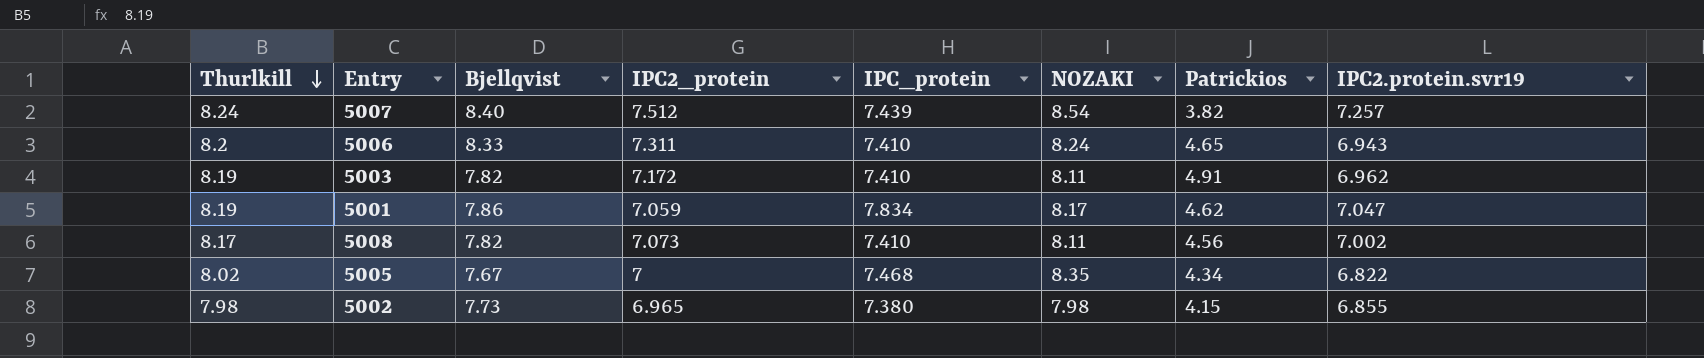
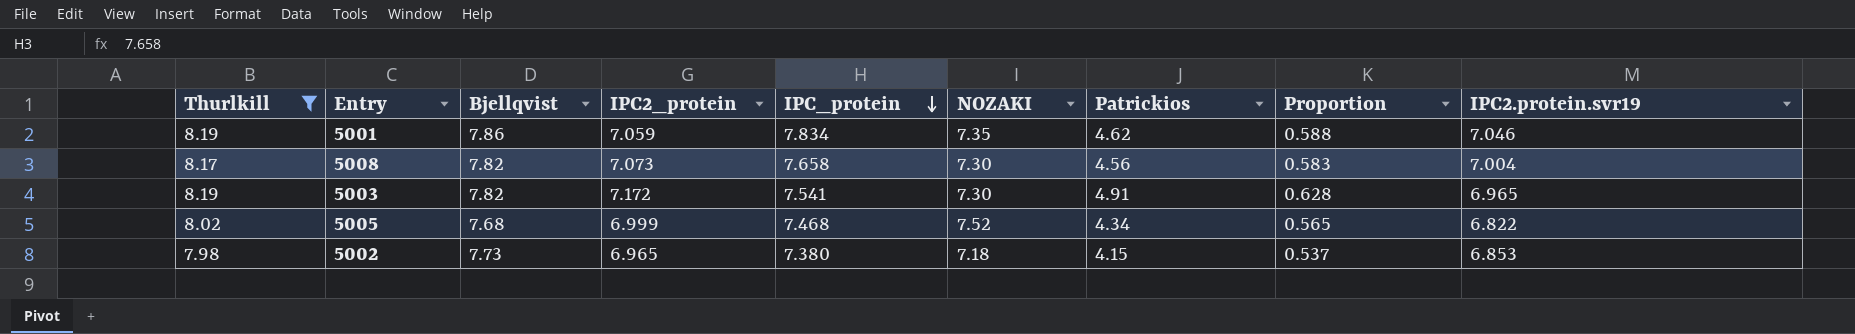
filter: none -> Thurlkill <= 8.19
row order: Thurlkill descending -> IPC_protein descending
column Proportion | formula: none -> [Patrickios] / [Bjellqvist]
5001 | NOZAKI: 8.17 -> 7.35
5001 | IPC2.protein.svr19: 7.047 -> 7.046
5008 | IPC_protein: 7.410 -> 7.658
5008 | NOZAKI: 8.11 -> 7.30
5008 | IPC2.protein.svr19: 7.002 -> 7.004
5003 | IPC_protein: 7.410 -> 7.541
5003 | NOZAKI: 8.11 -> 7.30
5003 | IPC2.protein.svr19: 6.962 -> 6.965
5005 | Bjellqvist: 7.67 -> 7.68
5005 | IPC2_protein: 7 -> 6.999
5005 | NOZAKI: 8.35 -> 7.52
5002 | NOZAKI: 7.98 -> 7.18
5002 | IPC2.protein.svr19: 6.855 -> 6.853

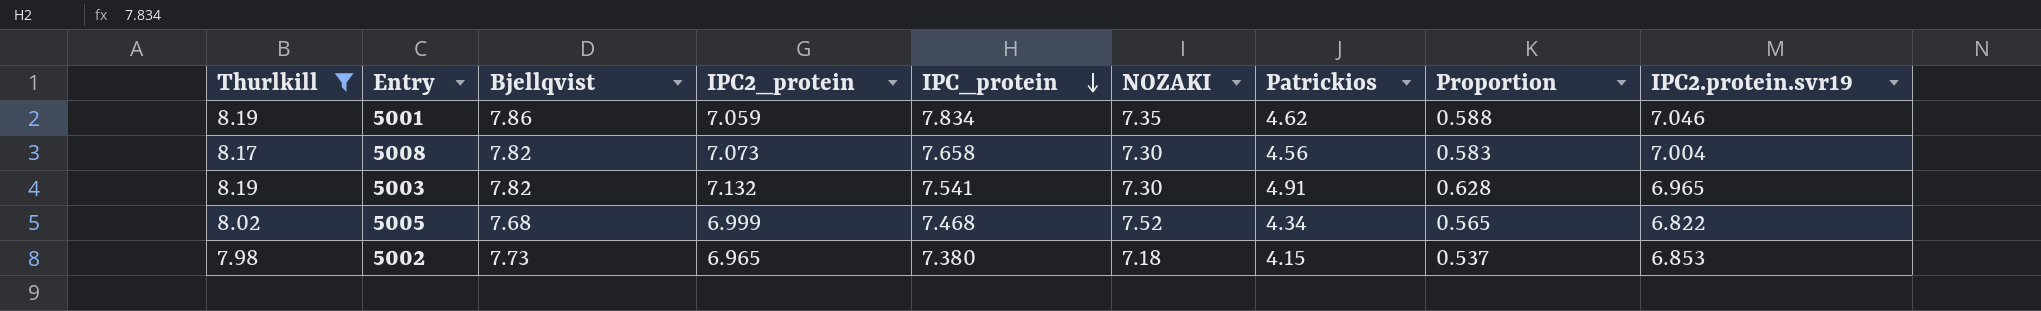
5003 | IPC2_protein: 7.172 -> 7.132

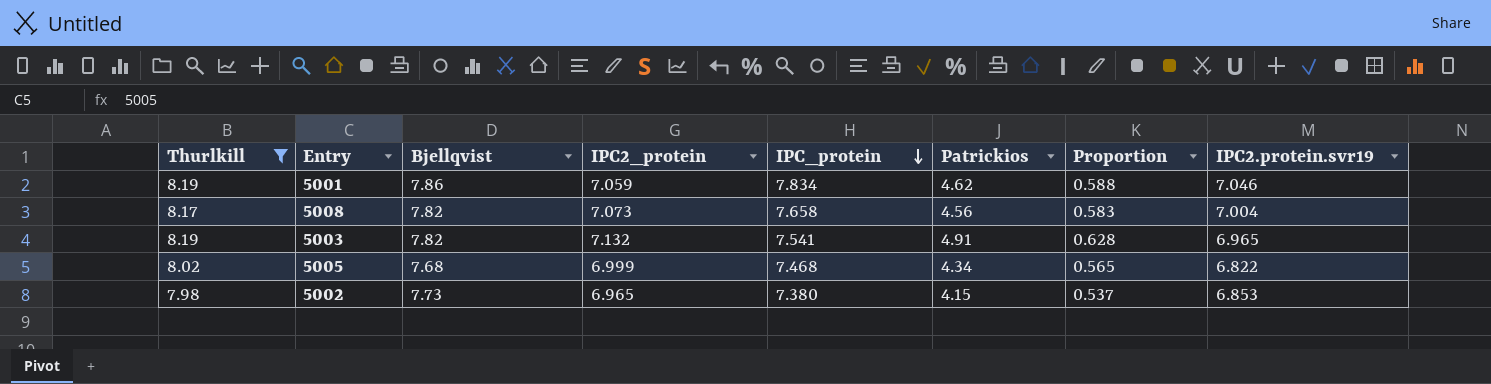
column NOZAKI | position: 6 -> none

